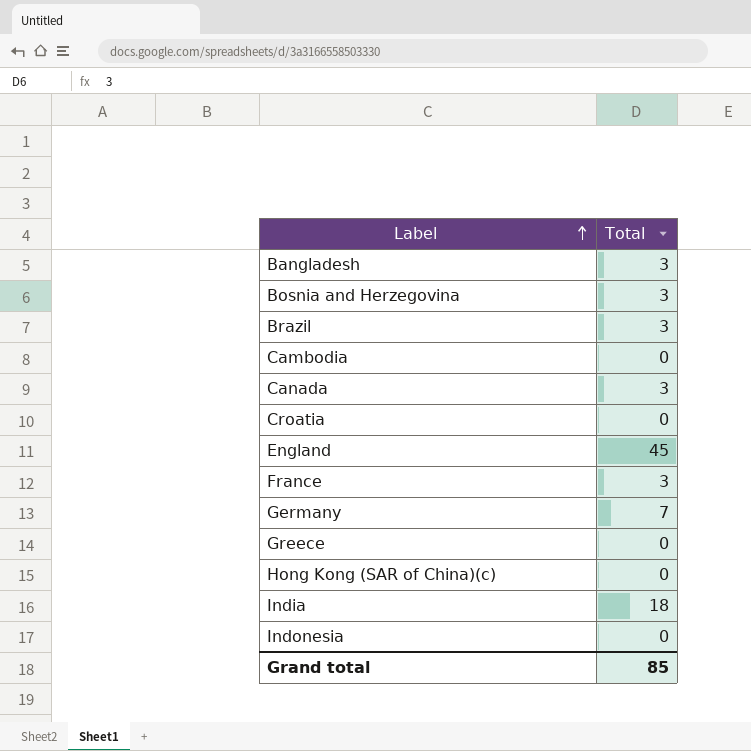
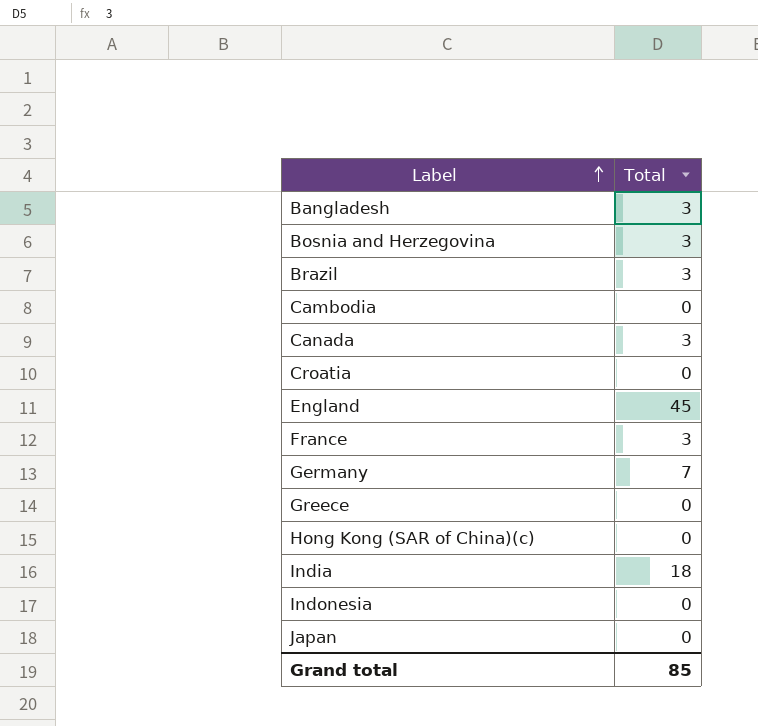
row Japan: none -> 0

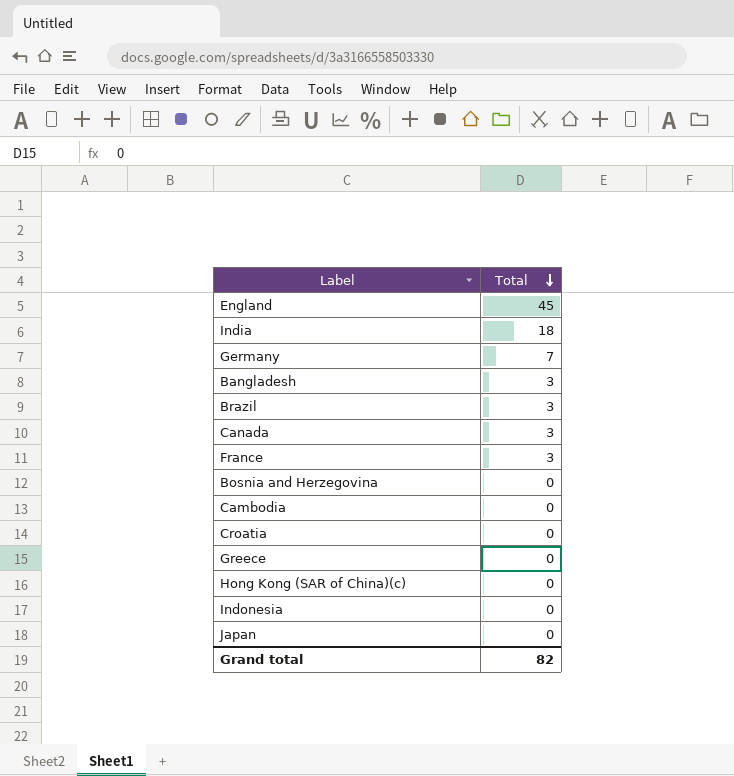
row order: Label ascending -> Total descending
Bosnia and Herzegovina | Total: 3 -> 0
Grand total | Total: 85 -> 82

